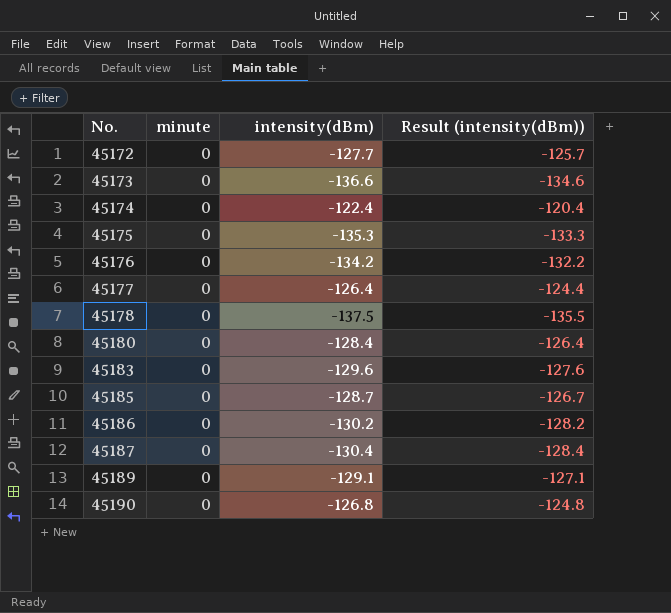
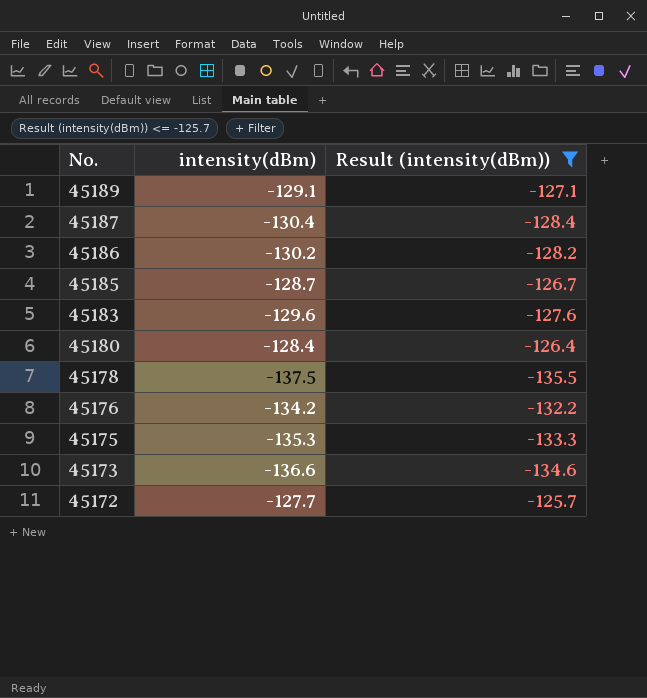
filter: none -> Result (intensity(dBm)) <= -125.7
row order: No. ascending -> No. descending
column minute | position: 2 -> none

